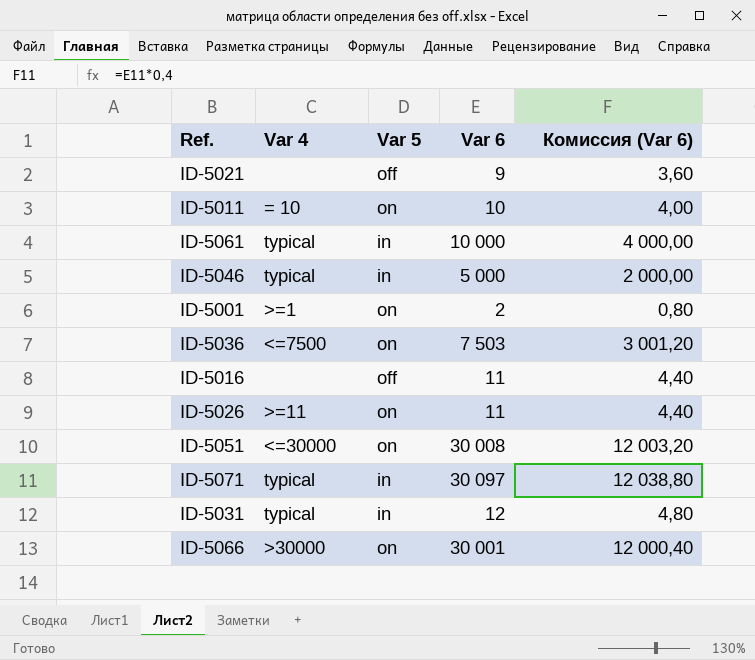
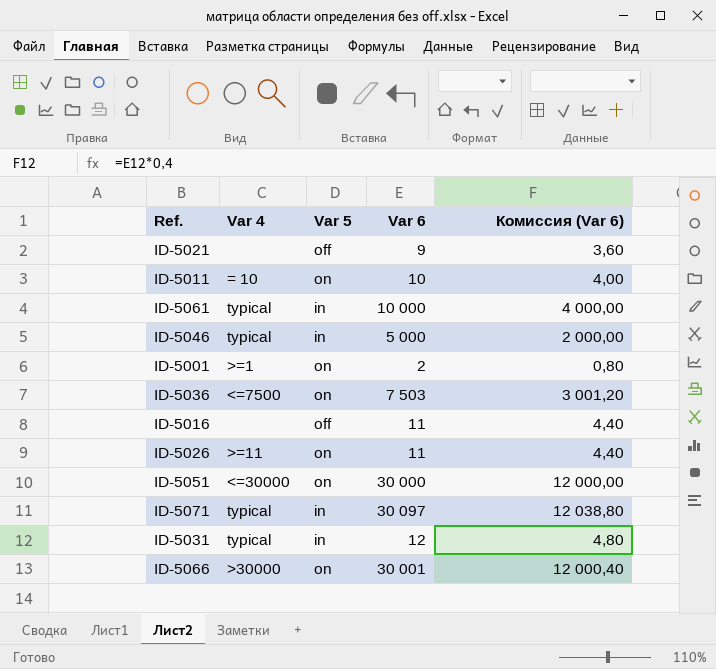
ID-5051 | Var 6: 30 008 -> 30 000
ID-5051 | Комиссия (Var 6): 12 003,20 -> 12 000,00

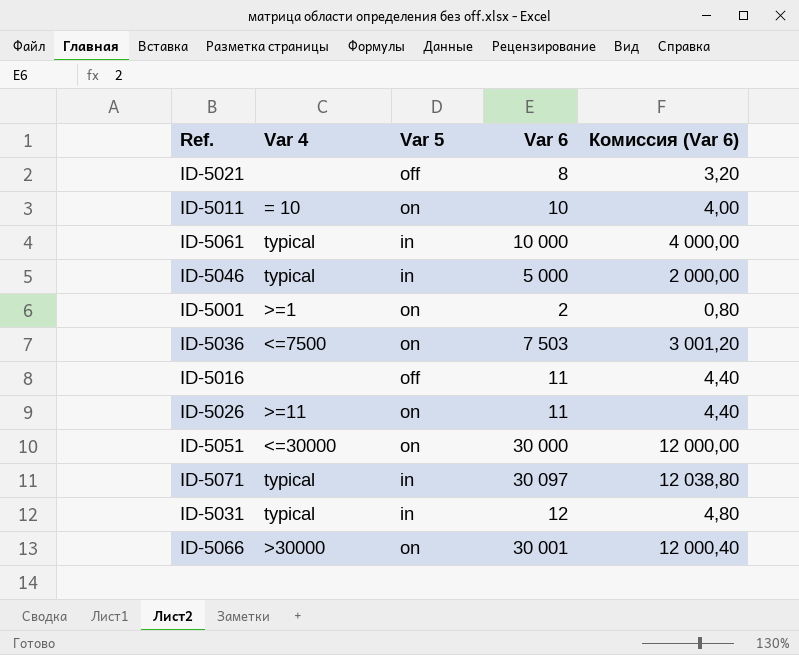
ID-5021 | Var 6: 9 -> 8
ID-5021 | Комиссия (Var 6): 3,60 -> 3,20

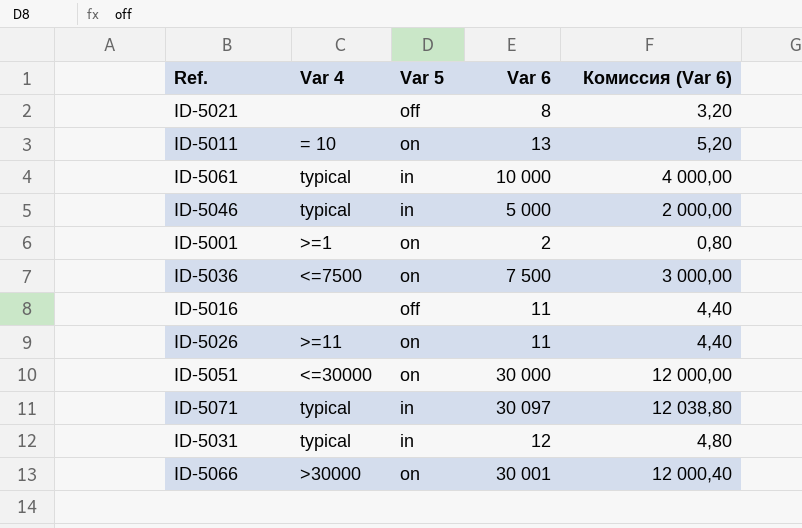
ID-5011 | Var 6: 10 -> 13
ID-5011 | Комиссия (Var 6): 4,00 -> 5,20
ID-5036 | Var 6: 7 503 -> 7 500
ID-5036 | Комиссия (Var 6): 3 001,20 -> 3 000,00

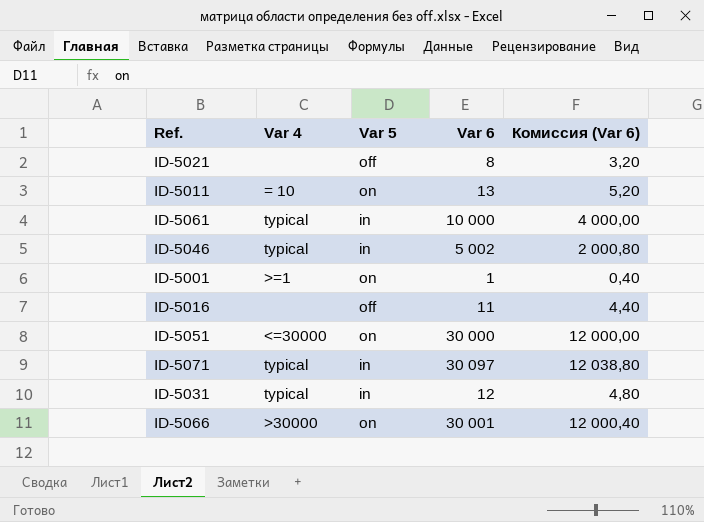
row ID-5036: <=7500 | on | 7 500 | 3 000,00 -> none
row ID-5026: >=11 | on | 11 | 4,40 -> none
ID-5046 | Var 6: 5 000 -> 5 002
ID-5046 | Комиссия (Var 6): 2 000,00 -> 2 000,80
ID-5001 | Var 6: 2 -> 1
ID-5001 | Комиссия (Var 6): 0,80 -> 0,40

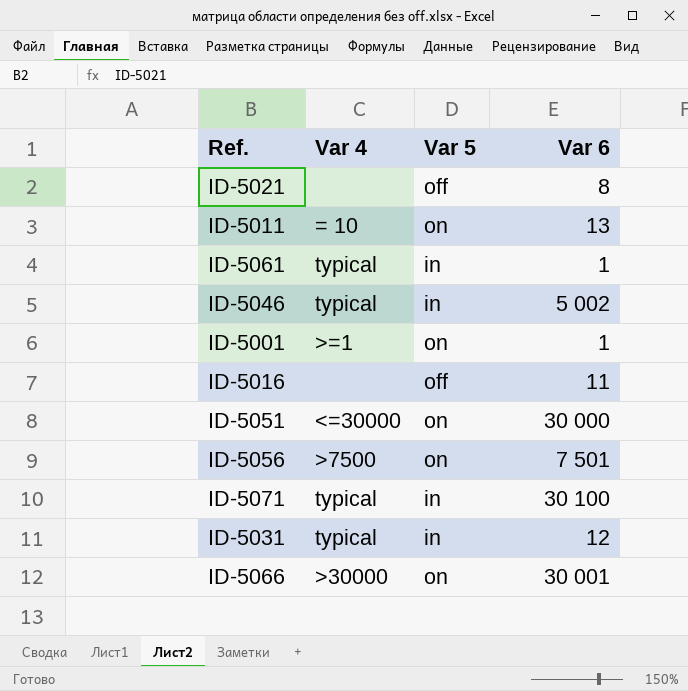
column Комиссия (Var 6) | formula: [Var 6] * 0,4 -> none
ID-5061 | Var 6: 10 000 -> 1
row ID-5056: none -> >7500 | on | 7 501
ID-5071 | Var 6: 30 097 -> 30 100

